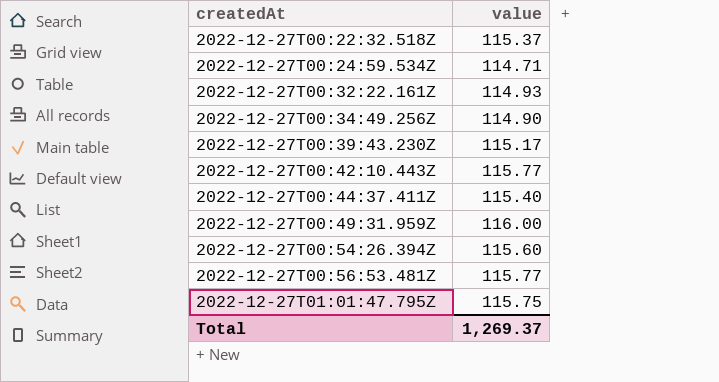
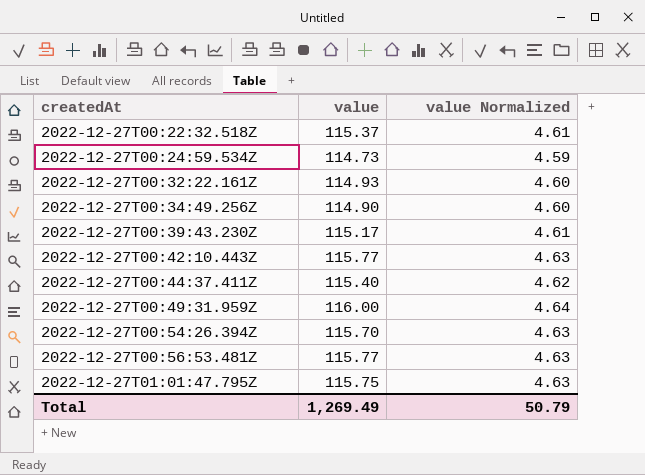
column value Normalized | formula: none -> [value] * 0.04
2022-12-27T00:24:59.534Z | value: 114.71 -> 114.73
2022-12-27T00:54:26.394Z | value: 115.60 -> 115.70
Total | value: 1,269.37 -> 1,269.49

